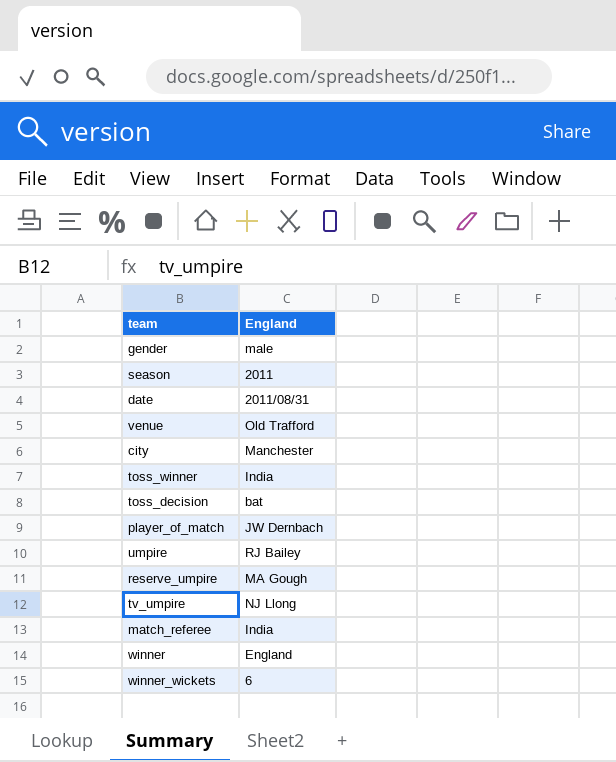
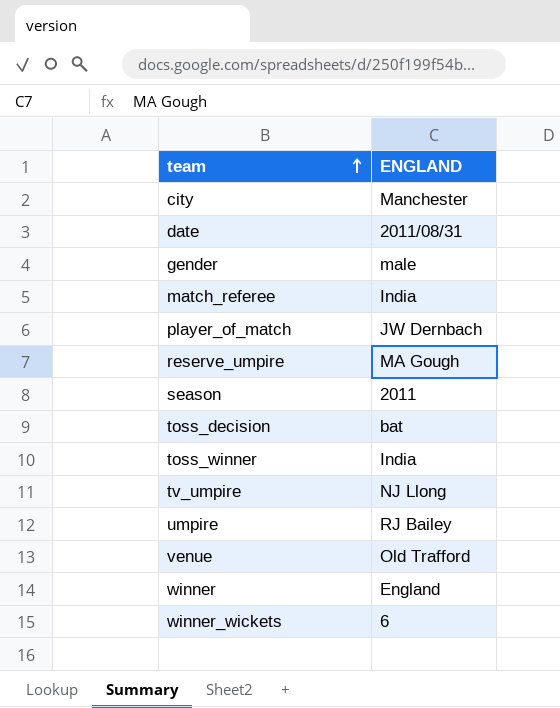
row order: none -> team ascending
column name: England -> ENGLAND

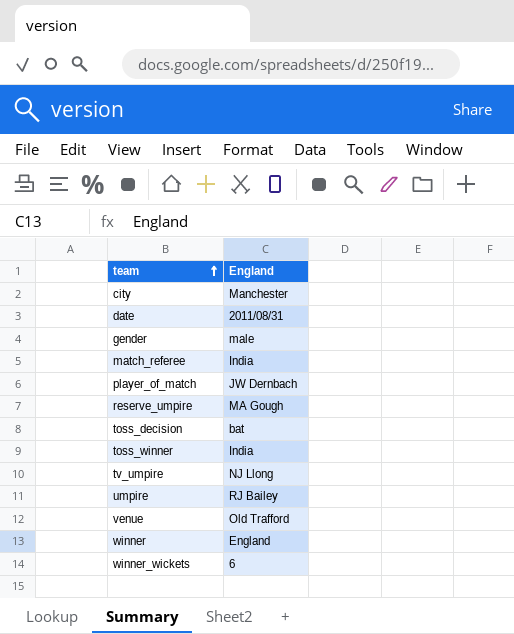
column name: ENGLAND -> England
row season: 2011 -> none

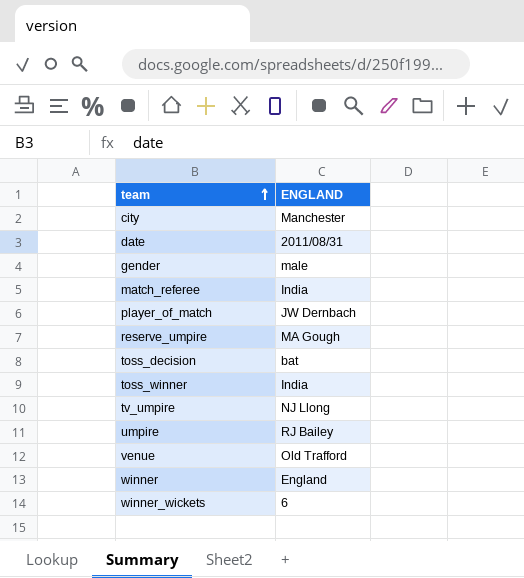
column name: England -> ENGLAND

